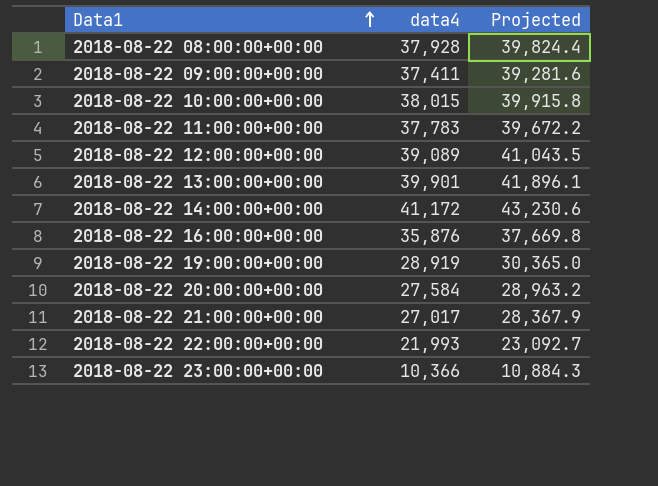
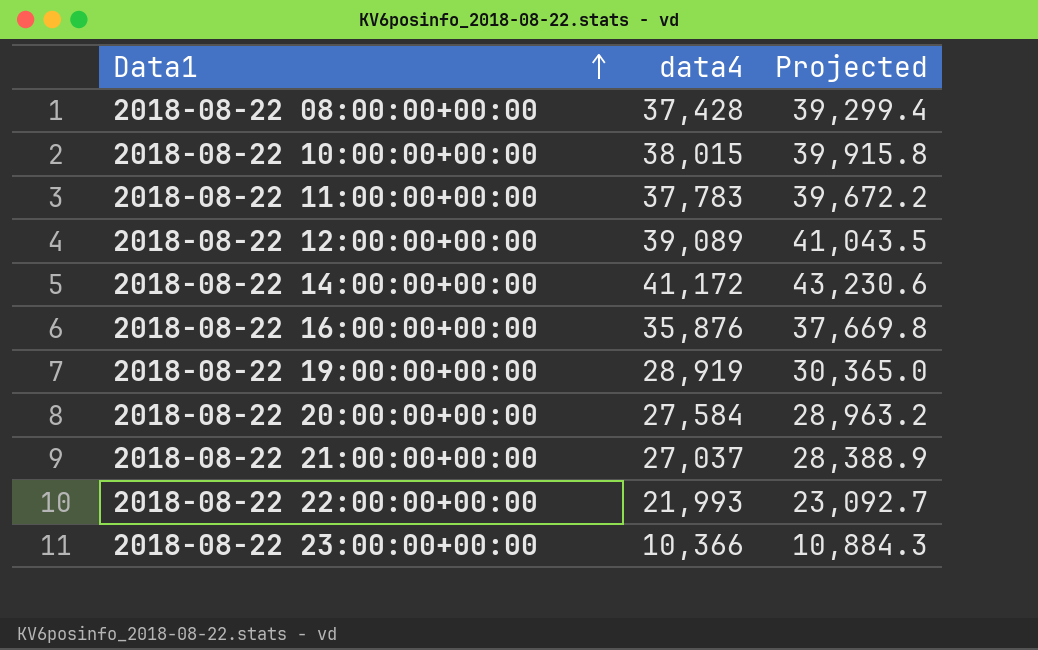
row 2018-08-22 09:00:00+00:00: 37,411 | 39,281.6 -> none
row 2018-08-22 13:00:00+00:00: 39,901 | 41,896.1 -> none
2018-08-22 08:00:00+00:00 | data4: 37,928 -> 37,428
2018-08-22 08:00:00+00:00 | Projected: 39,824.4 -> 39,299.4
2018-08-22 21:00:00+00:00 | data4: 27,017 -> 27,037
2018-08-22 21:00:00+00:00 | Projected: 28,367.9 -> 28,388.9

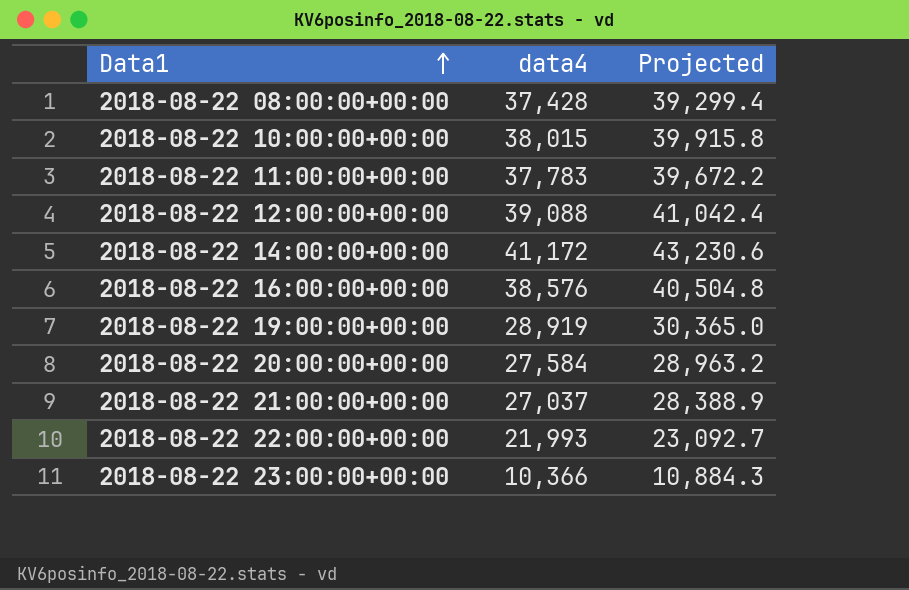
2018-08-22 12:00:00+00:00 | data4: 39,089 -> 39,088
2018-08-22 12:00:00+00:00 | Projected: 41,043.5 -> 41,042.4
2018-08-22 16:00:00+00:00 | data4: 35,876 -> 38,576
2018-08-22 16:00:00+00:00 | Projected: 37,669.8 -> 40,504.8

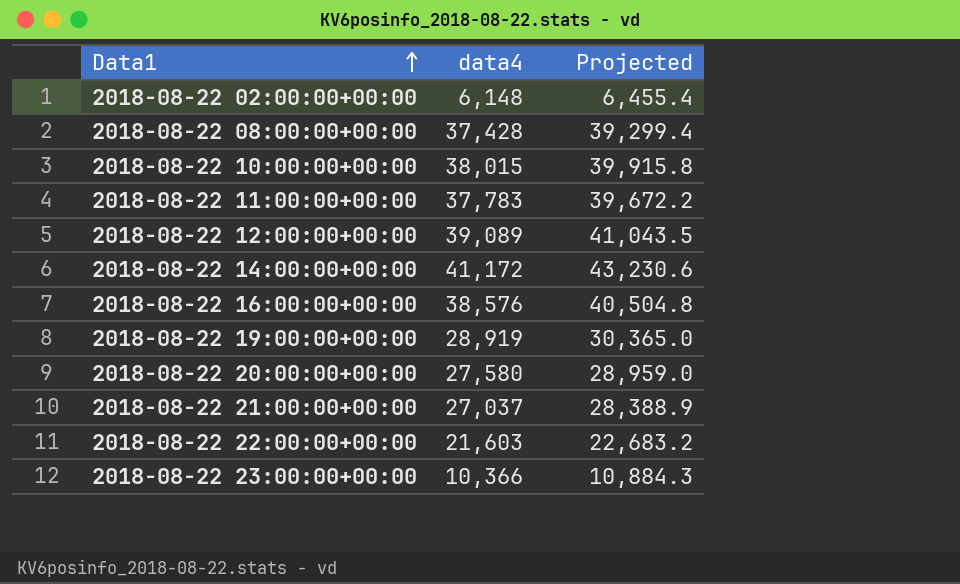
row 2018-08-22 02:00:00+00:00: none -> 6,148 | 6,455.4
2018-08-22 12:00:00+00:00 | data4: 39,088 -> 39,089
2018-08-22 12:00:00+00:00 | Projected: 41,042.4 -> 41,043.5
2018-08-22 20:00:00+00:00 | data4: 27,584 -> 27,580
2018-08-22 20:00:00+00:00 | Projected: 28,963.2 -> 28,959.0
2018-08-22 22:00:00+00:00 | data4: 21,993 -> 21,603
2018-08-22 22:00:00+00:00 | Projected: 23,092.7 -> 22,683.2

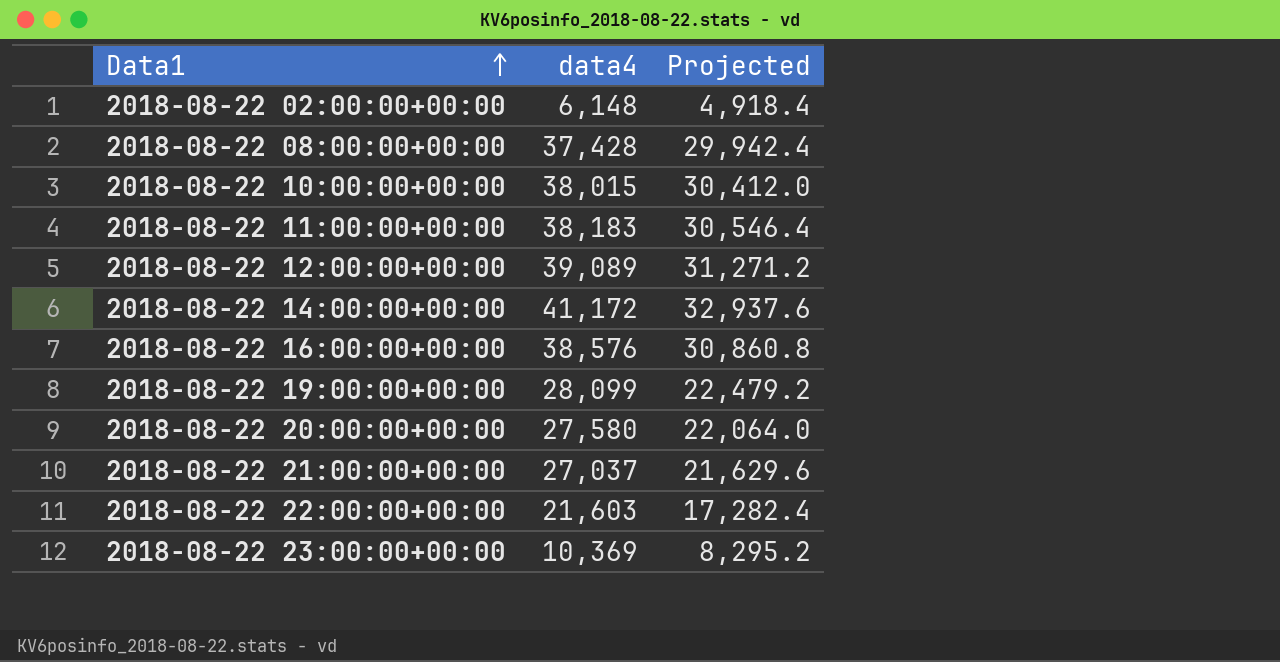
column Projected | formula: [data4] * 1.05 -> [data4] * 0.8
2018-08-22 11:00:00+00:00 | data4: 37,783 -> 38,183
2018-08-22 19:00:00+00:00 | data4: 28,919 -> 28,099
2018-08-22 23:00:00+00:00 | data4: 10,366 -> 10,369

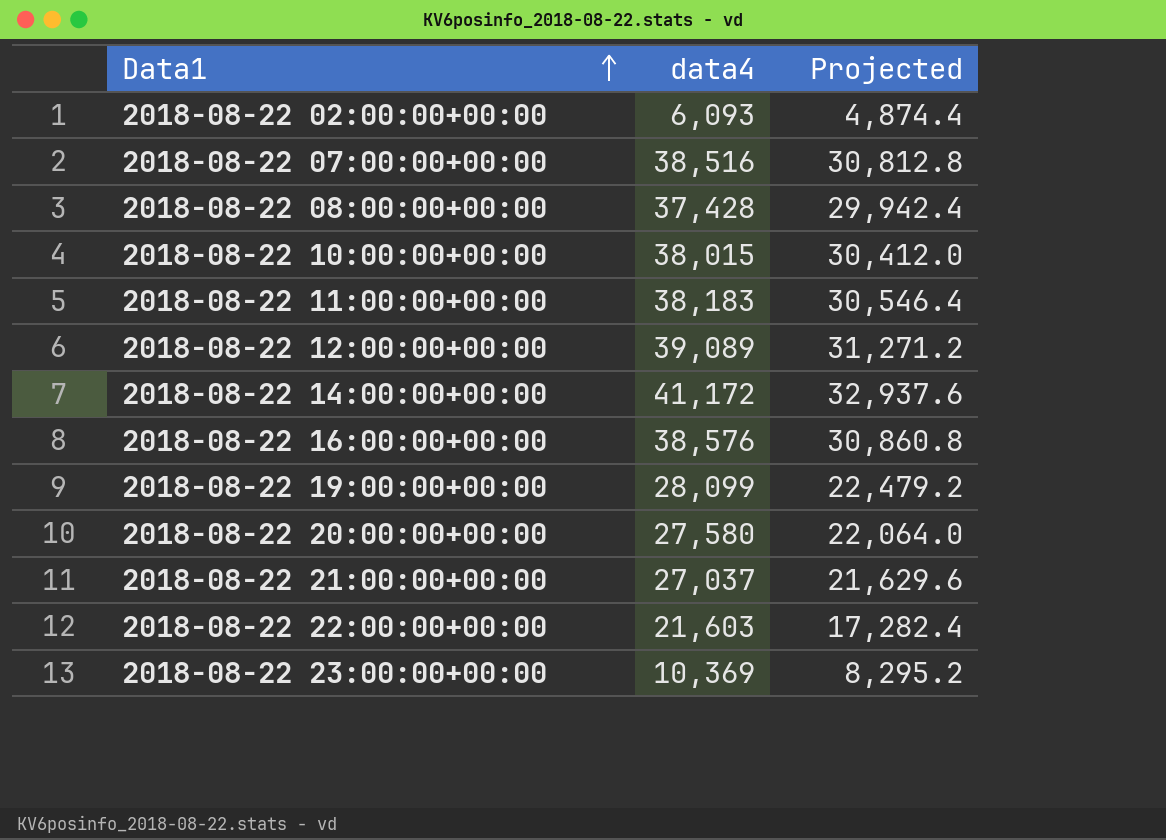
2018-08-22 02:00:00+00:00 | data4: 6,148 -> 6,093
2018-08-22 02:00:00+00:00 | Projected: 4,918.4 -> 4,874.4
row 2018-08-22 07:00:00+00:00: none -> 38,516 | 30,812.8

